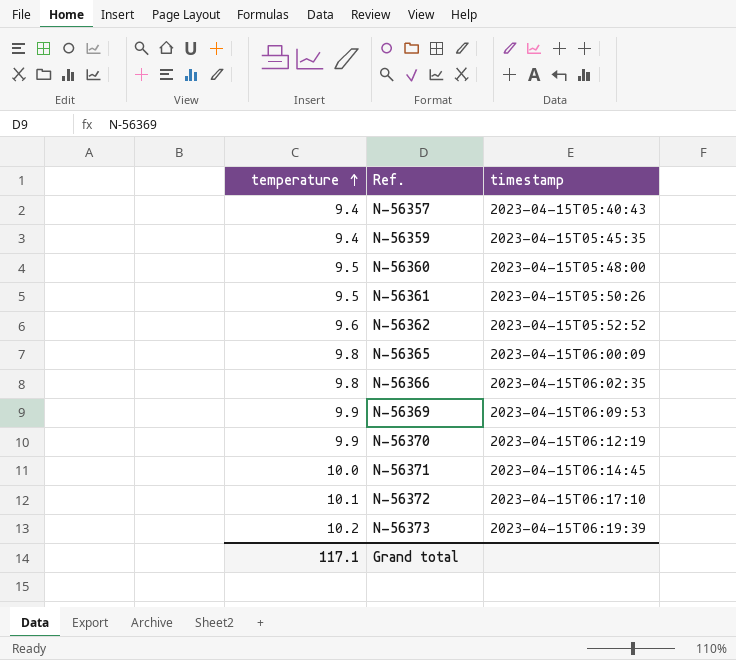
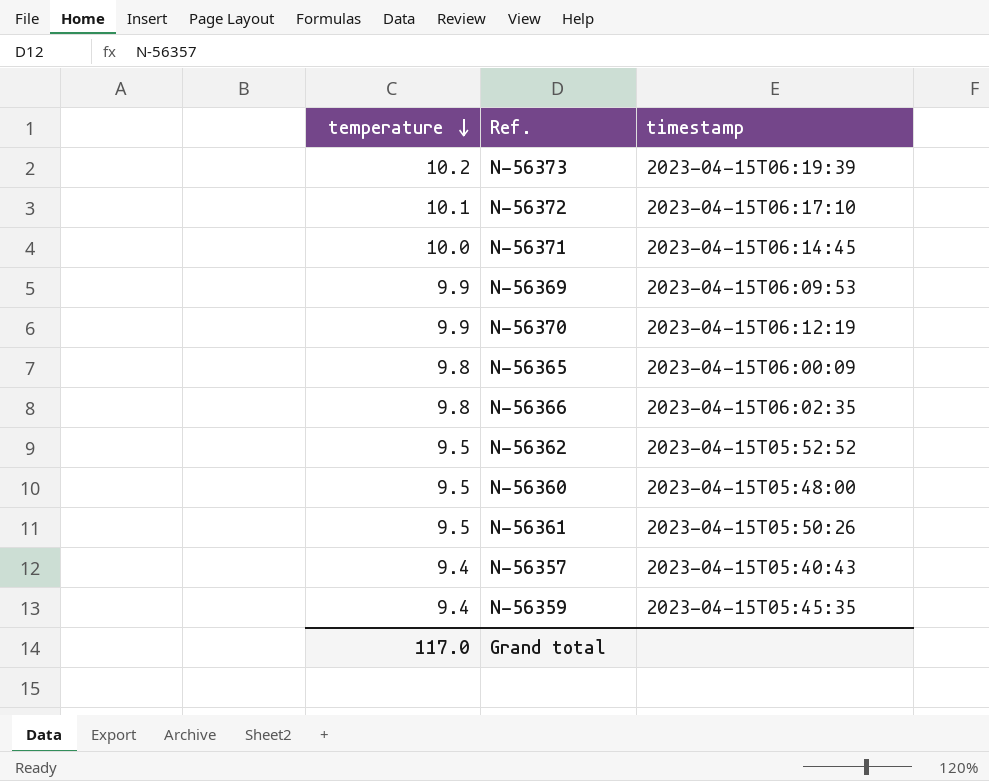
row order: temperature ascending -> temperature descending
N-56362 | temperature: 9.6 -> 9.5
Grand total | temperature: 117.1 -> 117.0

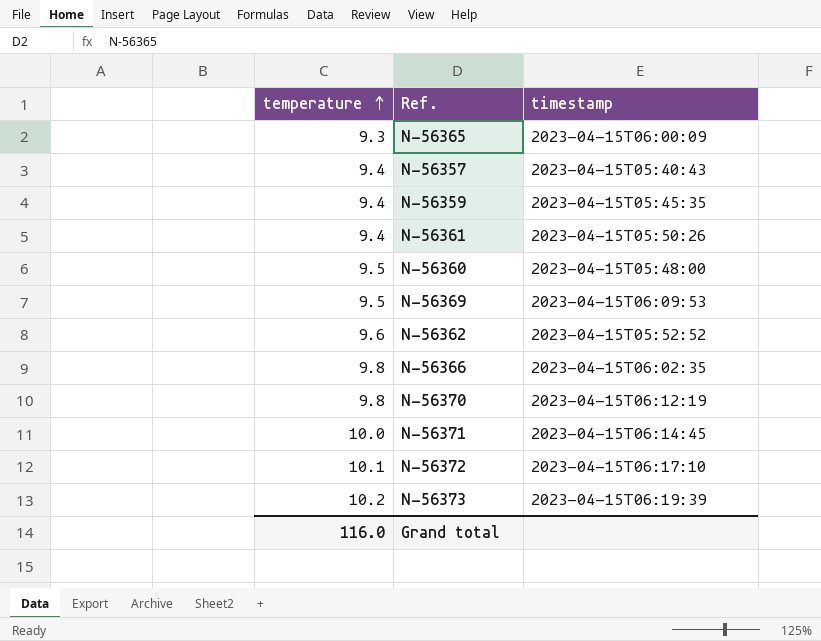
row order: temperature descending -> temperature ascending
N-56365 | temperature: 9.8 -> 9.3
N-56361 | temperature: 9.5 -> 9.4
N-56369 | temperature: 9.9 -> 9.5
N-56362 | temperature: 9.5 -> 9.6
N-56370 | temperature: 9.9 -> 9.8
Grand total | temperature: 117.0 -> 116.0

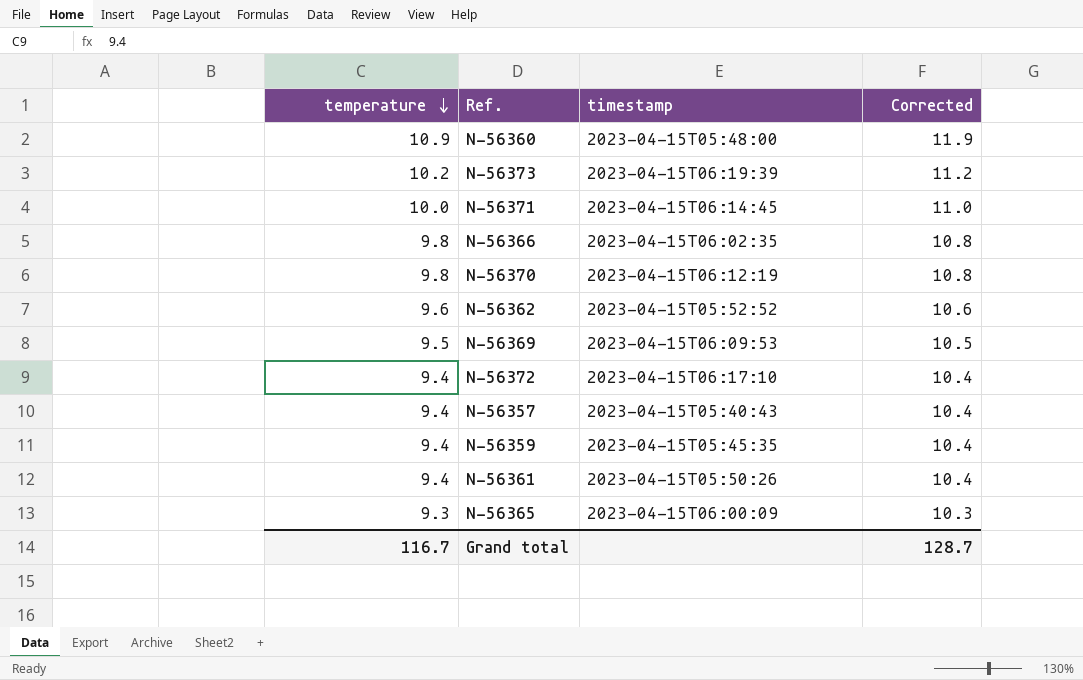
row order: temperature ascending -> temperature descending
column Corrected | formula: none -> [temperature] + 1
N-56360 | temperature: 9.5 -> 10.9
N-56372 | temperature: 10.1 -> 9.4
Grand total | temperature: 116.0 -> 116.7

